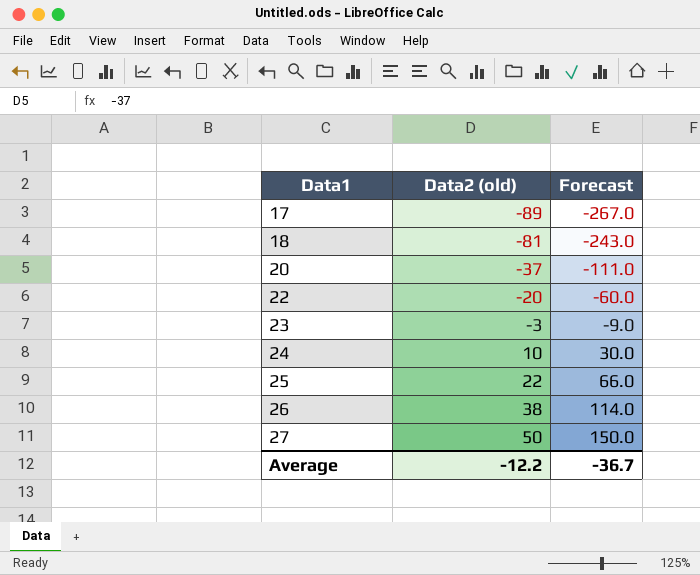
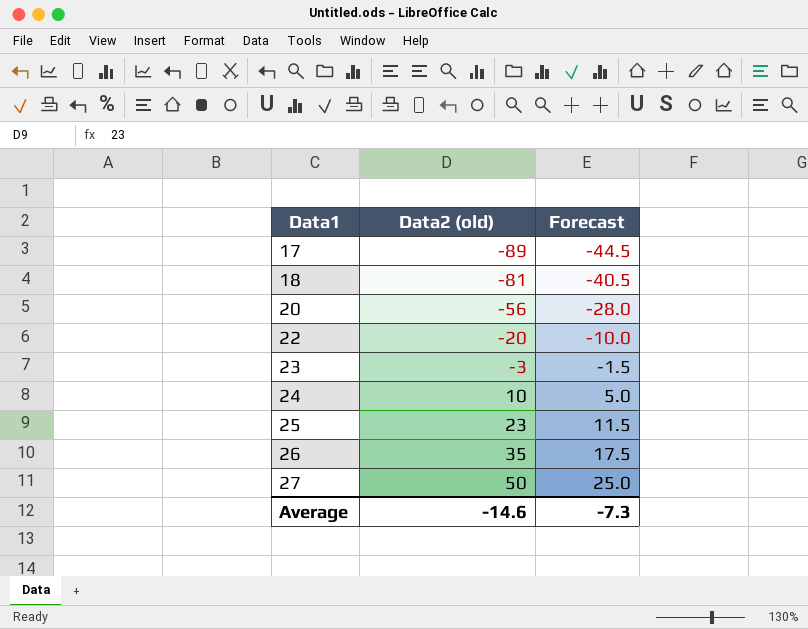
column Forecast | formula: [Data2 (old)] * 3 -> [Data2 (old)] * 0.5
20 | Data2 (old): -37 -> -56
25 | Data2 (old): 22 -> 23
26 | Data2 (old): 38 -> 35
Average | Data2 (old): -12.2 -> -14.6
Average | Forecast: -36.7 -> -7.3

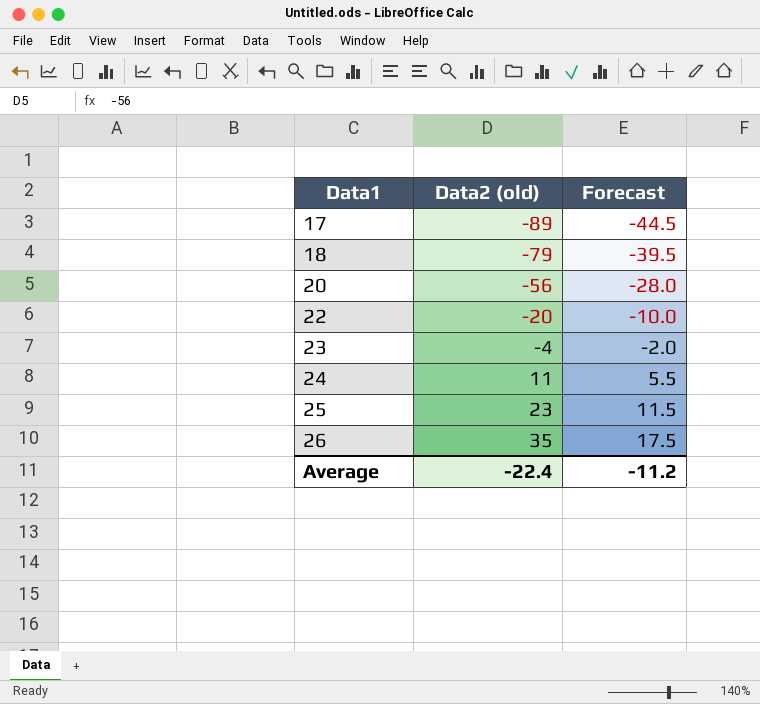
row 27: 50 | 25.0 -> none
18 | Data2 (old): -81 -> -79
18 | Forecast: -40.5 -> -39.5
23 | Data2 (old): -3 -> -4
23 | Forecast: -1.5 -> -2.0
24 | Data2 (old): 10 -> 11
24 | Forecast: 5.0 -> 5.5
Average | Data2 (old): -14.6 -> -22.4
Average | Forecast: -7.3 -> -11.2

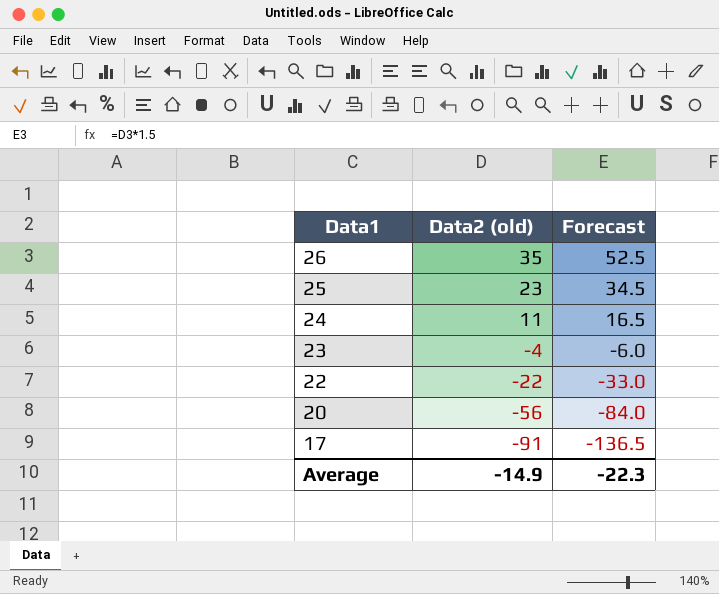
row order: Data1 ascending -> Data1 descending
column Forecast | formula: [Data2 (old)] * 0.5 -> [Data2 (old)] * 1.5
row 18: -79 | -39.5 -> none
22 | Data2 (old): -20 -> -22
17 | Data2 (old): -89 -> -91
Average | Data2 (old): -22.4 -> -14.9
Average | Forecast: -11.2 -> -22.3

